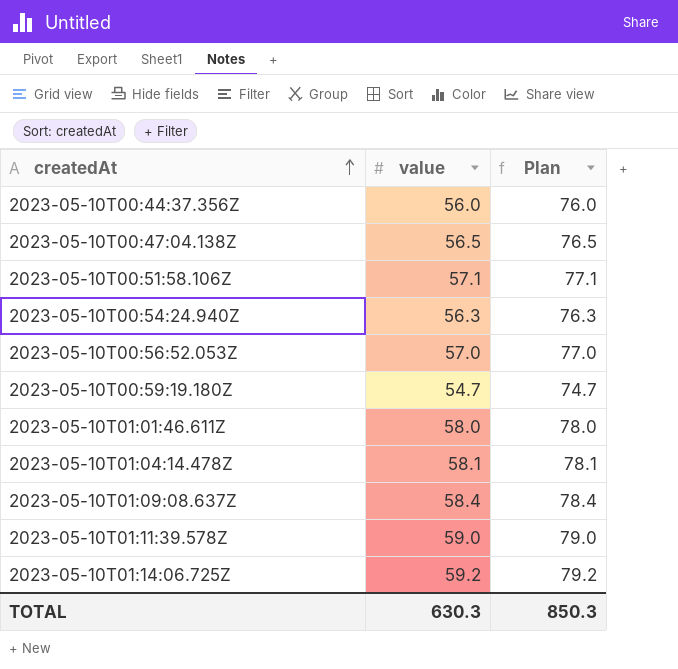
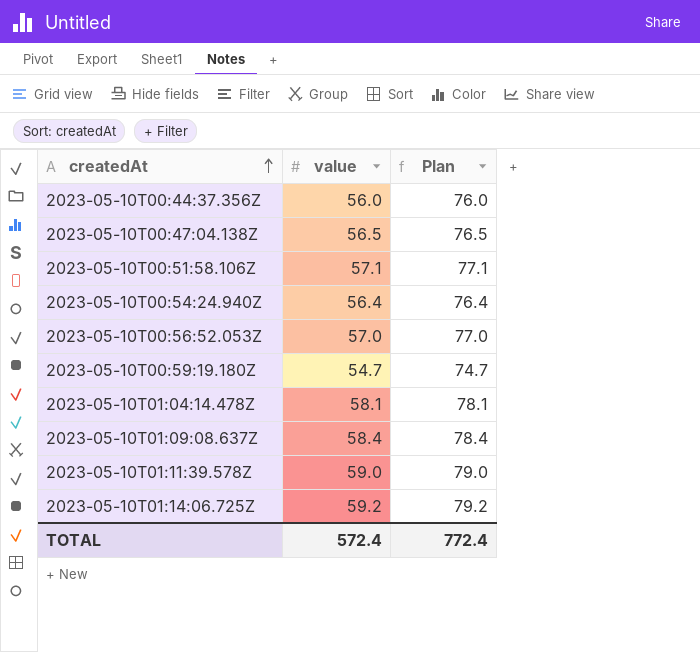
row 2023-05-10T01:01:46.611Z: 58.0 | 78.0 -> none
2023-05-10T00:54:24.940Z | value: 56.3 -> 56.4
2023-05-10T00:54:24.940Z | Plan: 76.3 -> 76.4
TOTAL | value: 630.3 -> 572.4
TOTAL | Plan: 850.3 -> 772.4

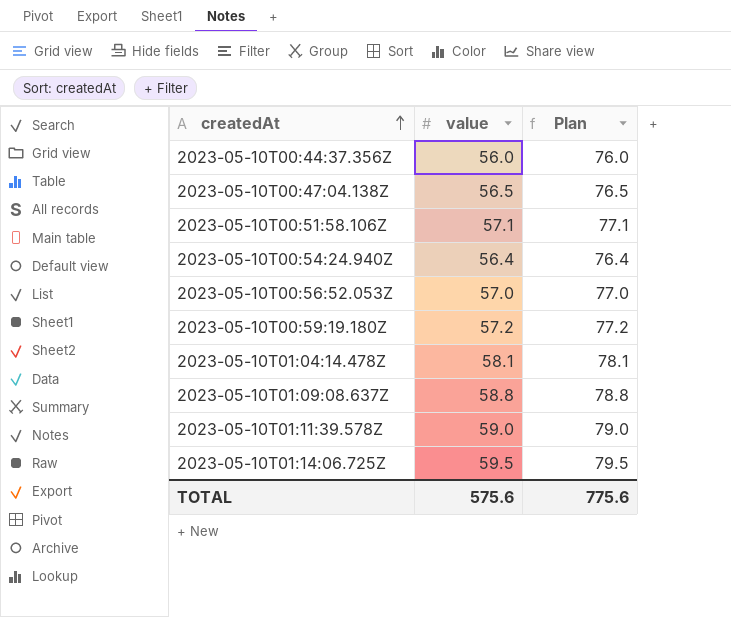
2023-05-10T00:59:19.180Z | value: 54.7 -> 57.2
2023-05-10T00:59:19.180Z | Plan: 74.7 -> 77.2
2023-05-10T01:09:08.637Z | value: 58.4 -> 58.8
2023-05-10T01:09:08.637Z | Plan: 78.4 -> 78.8
2023-05-10T01:14:06.725Z | value: 59.2 -> 59.5
2023-05-10T01:14:06.725Z | Plan: 79.2 -> 79.5
TOTAL | value: 572.4 -> 575.6
TOTAL | Plan: 772.4 -> 775.6

